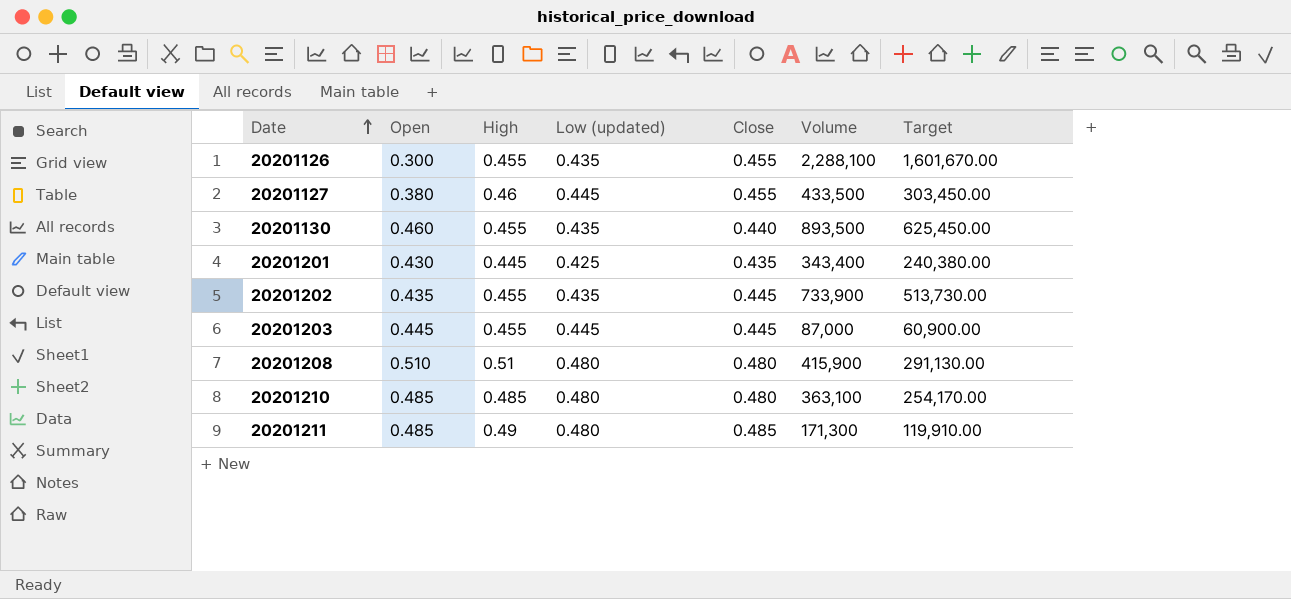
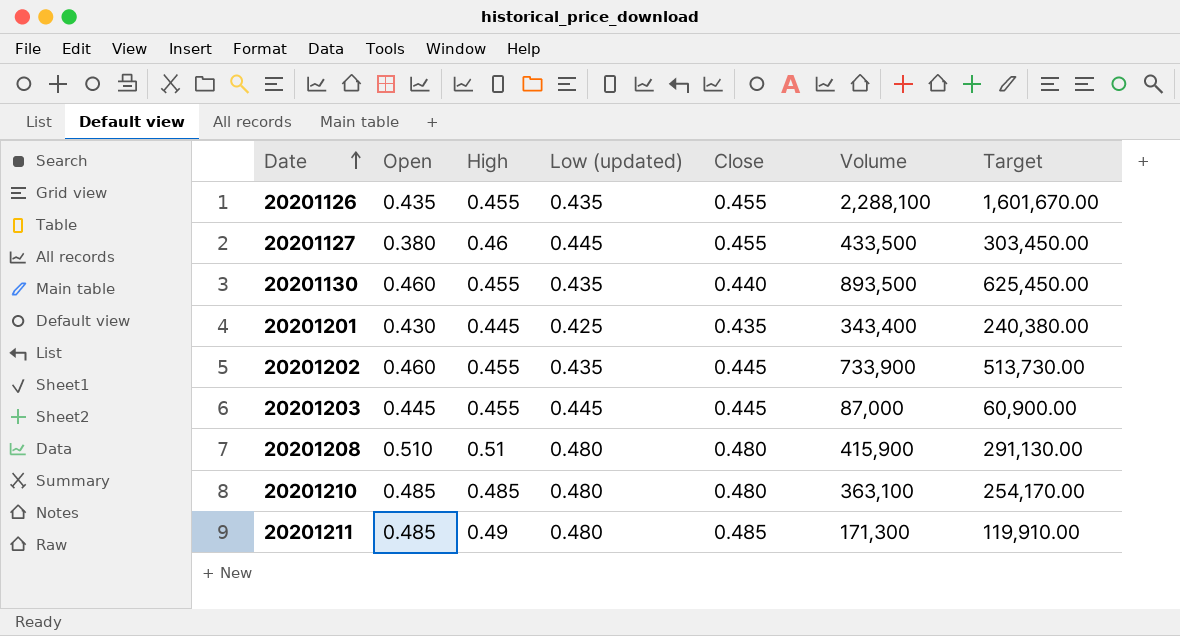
20201126 | Open: 0.300 -> 0.435
20201202 | Open: 0.435 -> 0.460

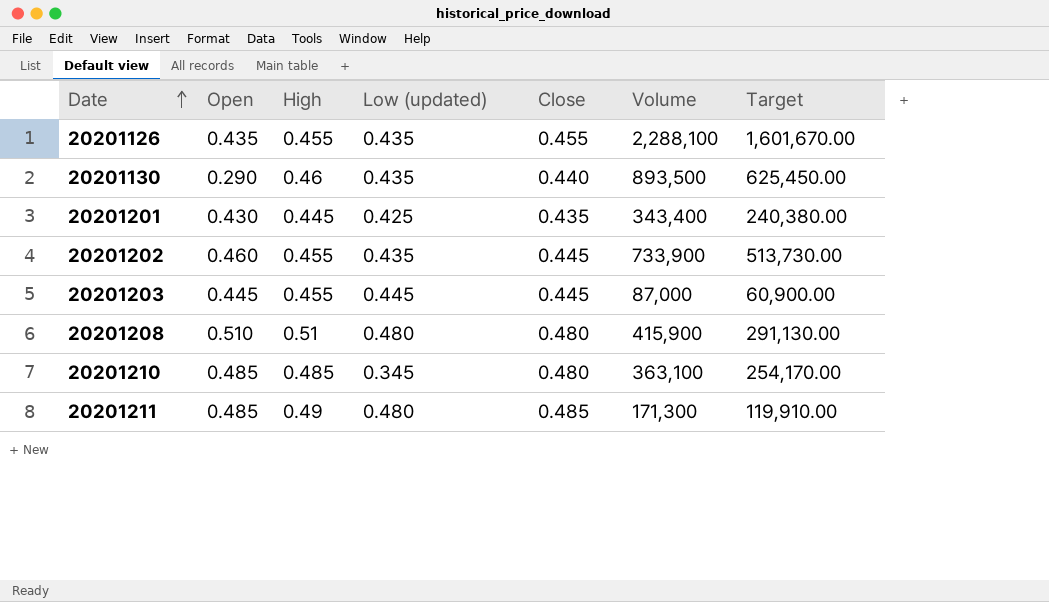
row 20201127: 0.380 | 0.46 | 0.445 | 0.455 | 433,500 | 303,450.00 -> none
20201130 | Open: 0.460 -> 0.290
20201130 | High: 0.455 -> 0.46
20201210 | Low (updated): 0.480 -> 0.345

